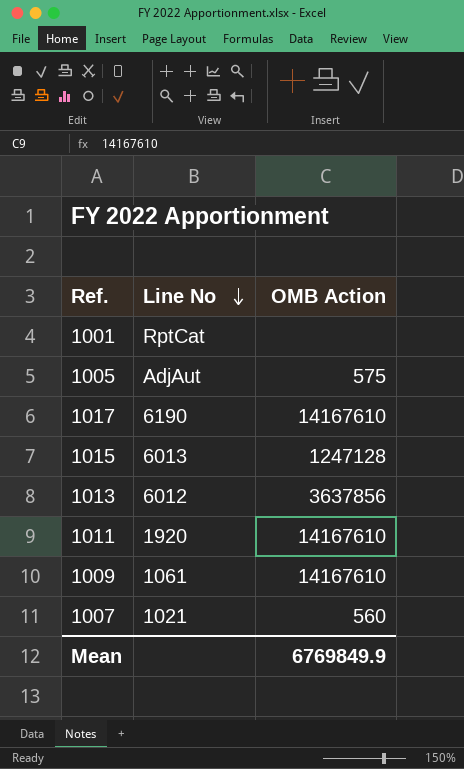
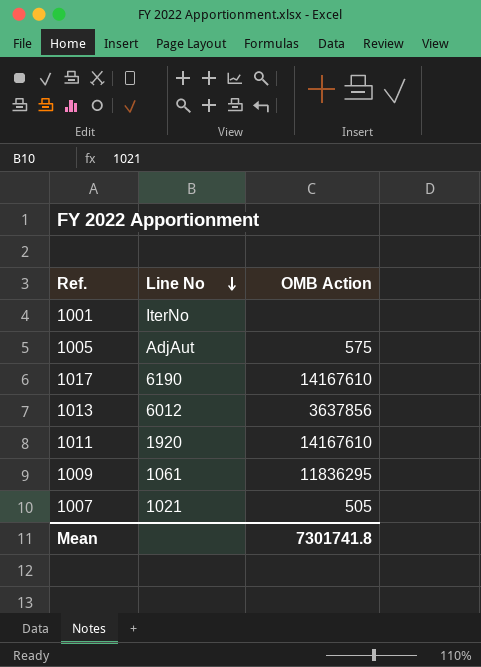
row 1015: 6013 | 1247128 -> none
1001 | Line No: RptCat -> IterNo
1009 | OMB Action: 14167610 -> 11836295
1007 | OMB Action: 560 -> 505
Mean | OMB Action: 6769849.9 -> 7301741.8

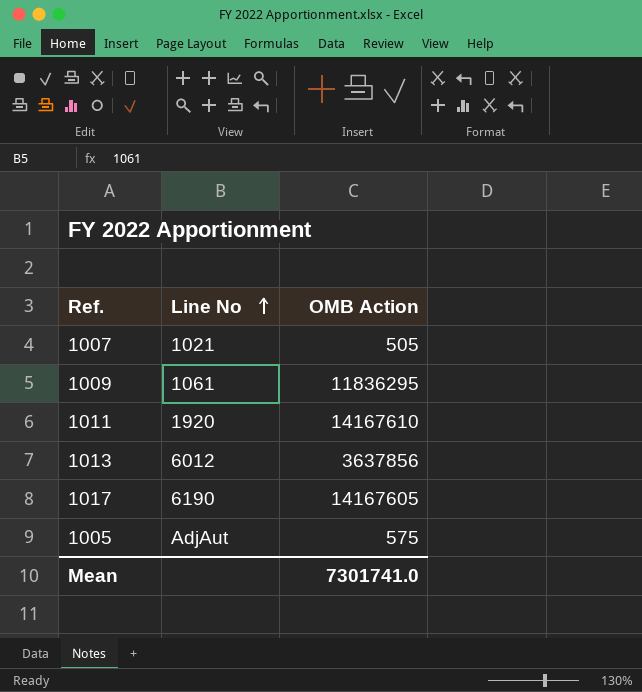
row order: Line No descending -> Line No ascending
row 1001: IterNo | none -> none
1017 | OMB Action: 14167610 -> 14167605
Mean | OMB Action: 7301741.8 -> 7301741.0

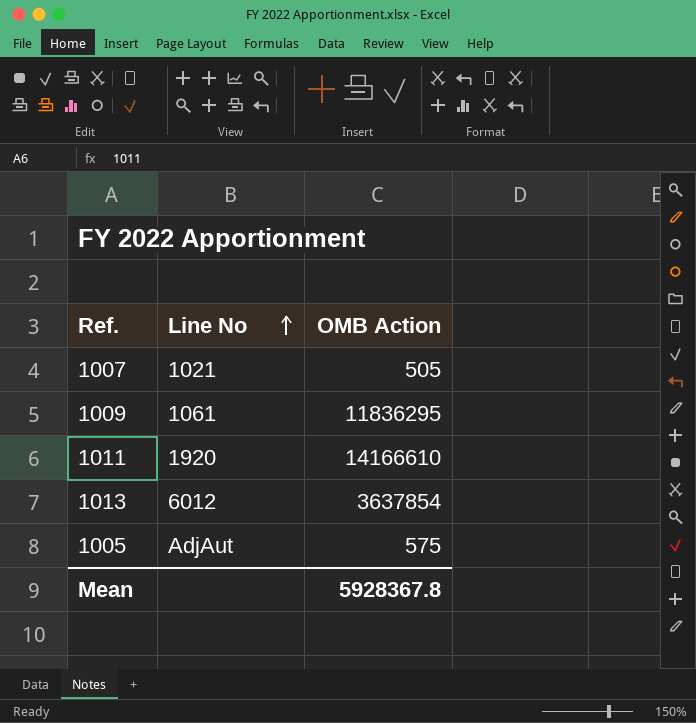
row 1017: 6190 | 14167605 -> none
1011 | OMB Action: 14167610 -> 14166610
1013 | OMB Action: 3637856 -> 3637854
Mean | OMB Action: 7301741.0 -> 5928367.8

